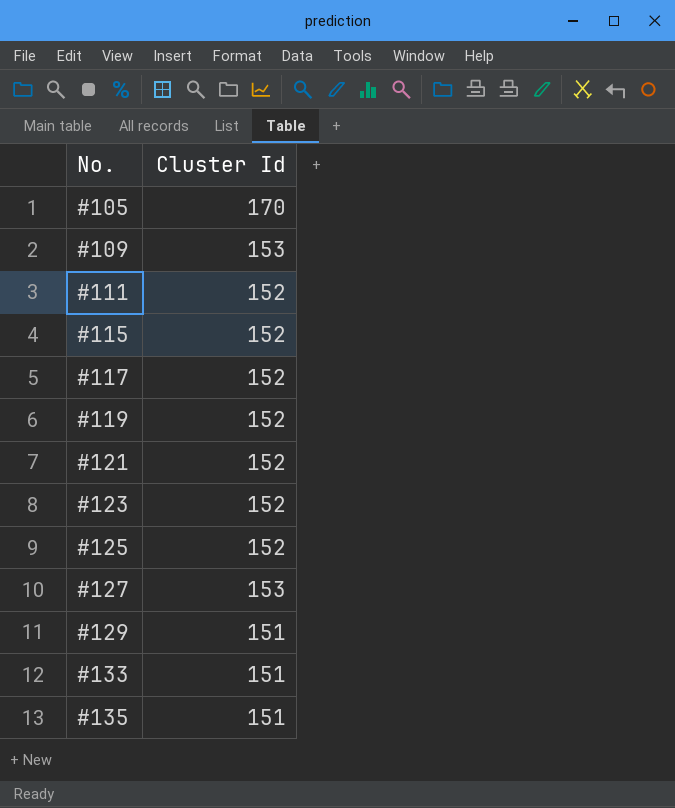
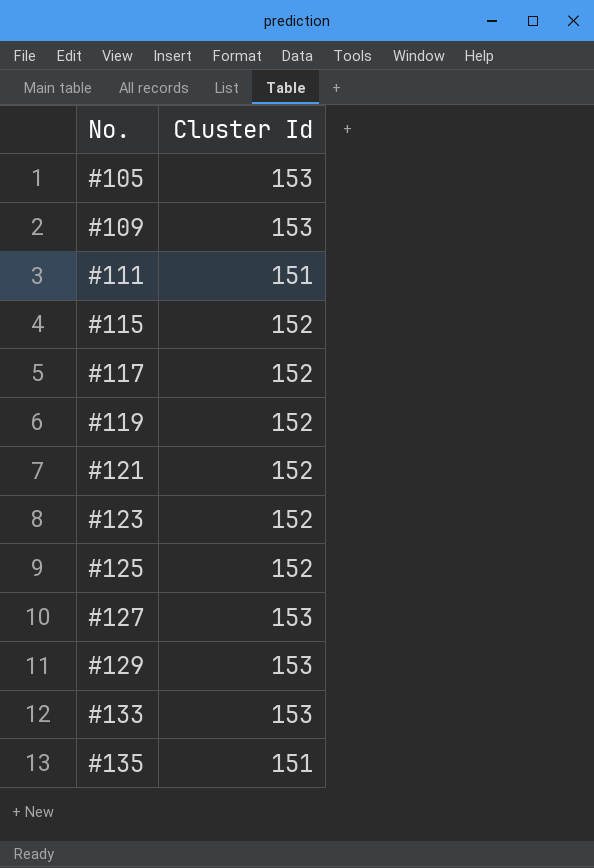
#105 | Cluster Id: 170 -> 153
#111 | Cluster Id: 152 -> 151
#129 | Cluster Id: 151 -> 153
#133 | Cluster Id: 151 -> 153

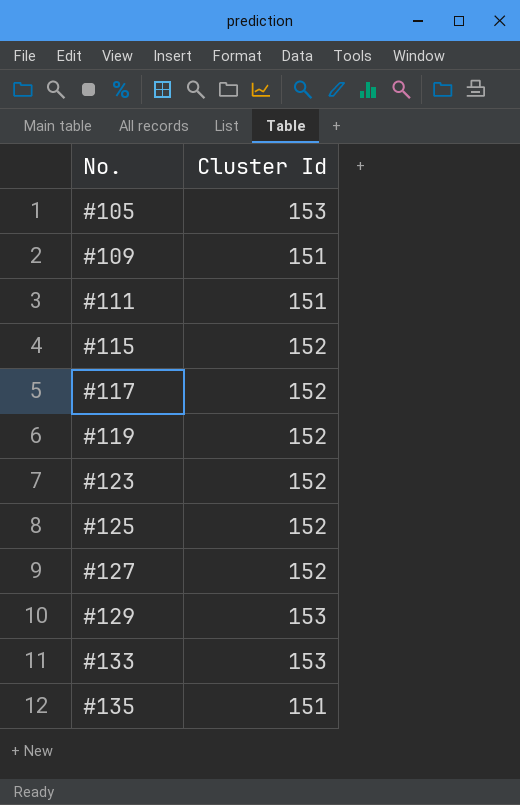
row #121: 152 -> none
#109 | Cluster Id: 153 -> 151
#127 | Cluster Id: 153 -> 152

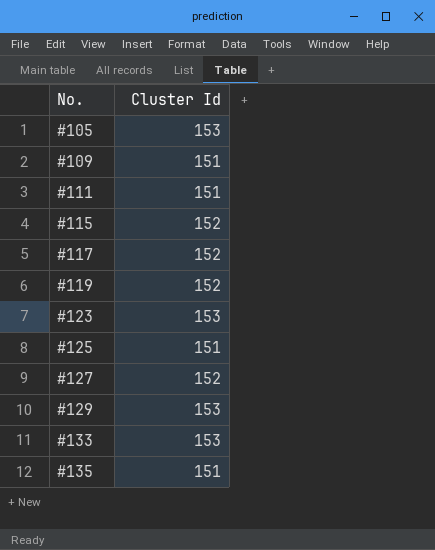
#123 | Cluster Id: 152 -> 153
#125 | Cluster Id: 152 -> 151

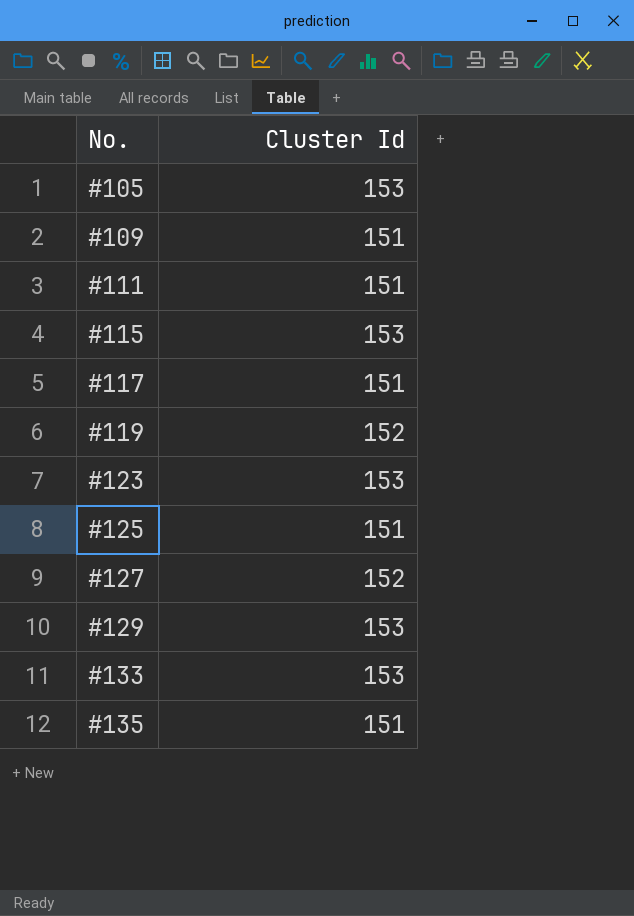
#115 | Cluster Id: 152 -> 153
#117 | Cluster Id: 152 -> 151

